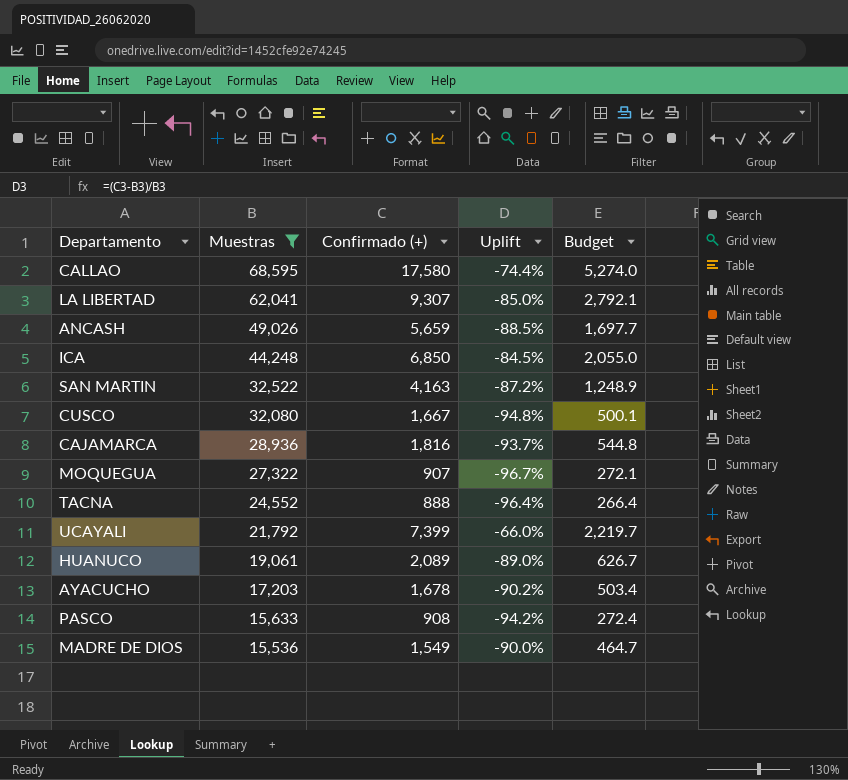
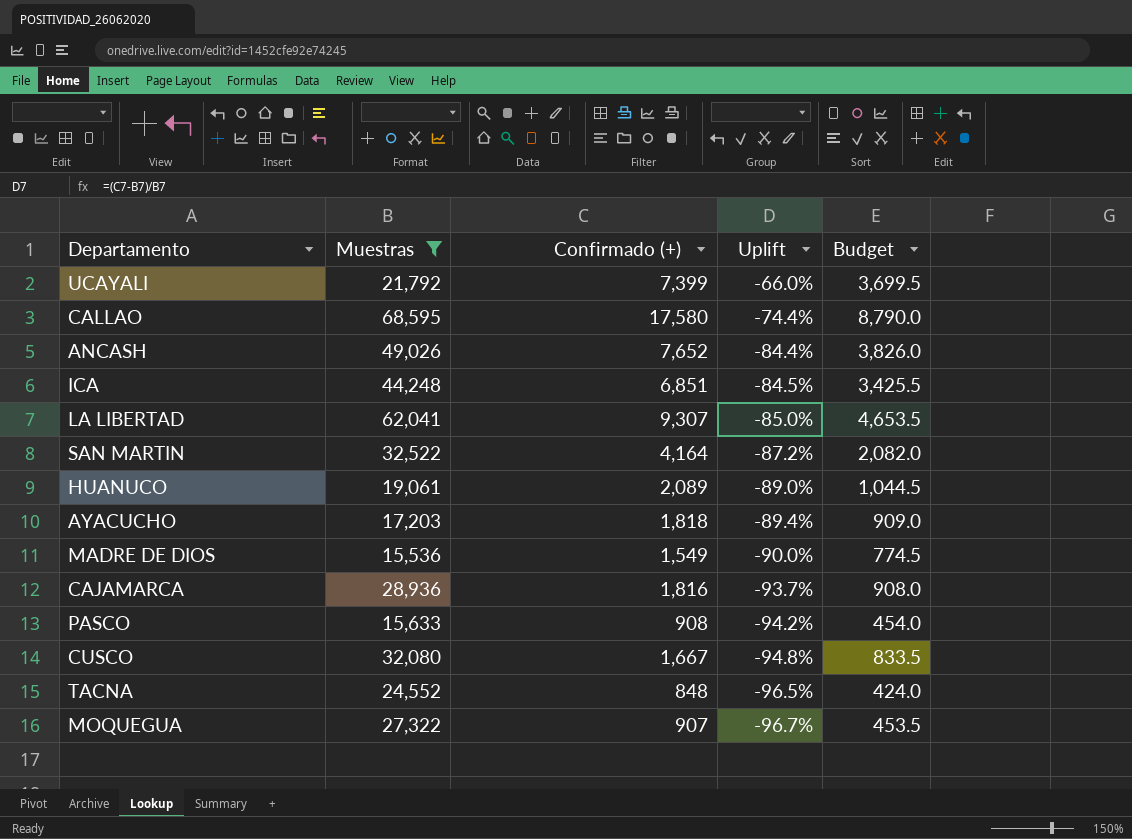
row order: Muestras descending -> Uplift descending
column Budget | formula: [Confirmado (+)] * 0.3 -> [Confirmado (+)] * 0.5
ANCASH | Confirmado (+): 5,659 -> 7,652
ANCASH | Uplift: -88.5% -> -84.4%
ICA | Confirmado (+): 6,850 -> 6,851
SAN MARTIN | Confirmado (+): 4,163 -> 4,164
AYACUCHO | Confirmado (+): 1,678 -> 1,818
AYACUCHO | Uplift: -90.2% -> -89.4%
TACNA | Confirmado (+): 888 -> 848
TACNA | Uplift: -96.4% -> -96.5%

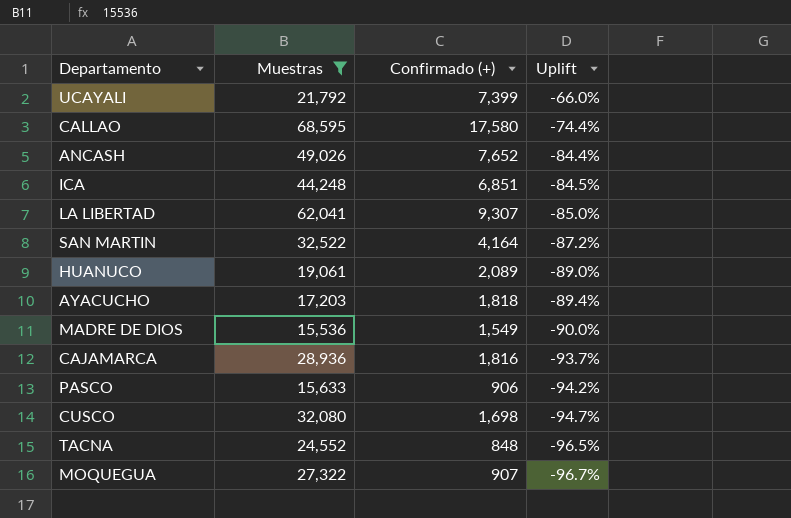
column Budget | formula: [Confirmado (+)] * 0.5 -> none
PASCO | Confirmado (+): 908 -> 906
CUSCO | Confirmado (+): 1,667 -> 1,698
CUSCO | Uplift: -94.8% -> -94.7%

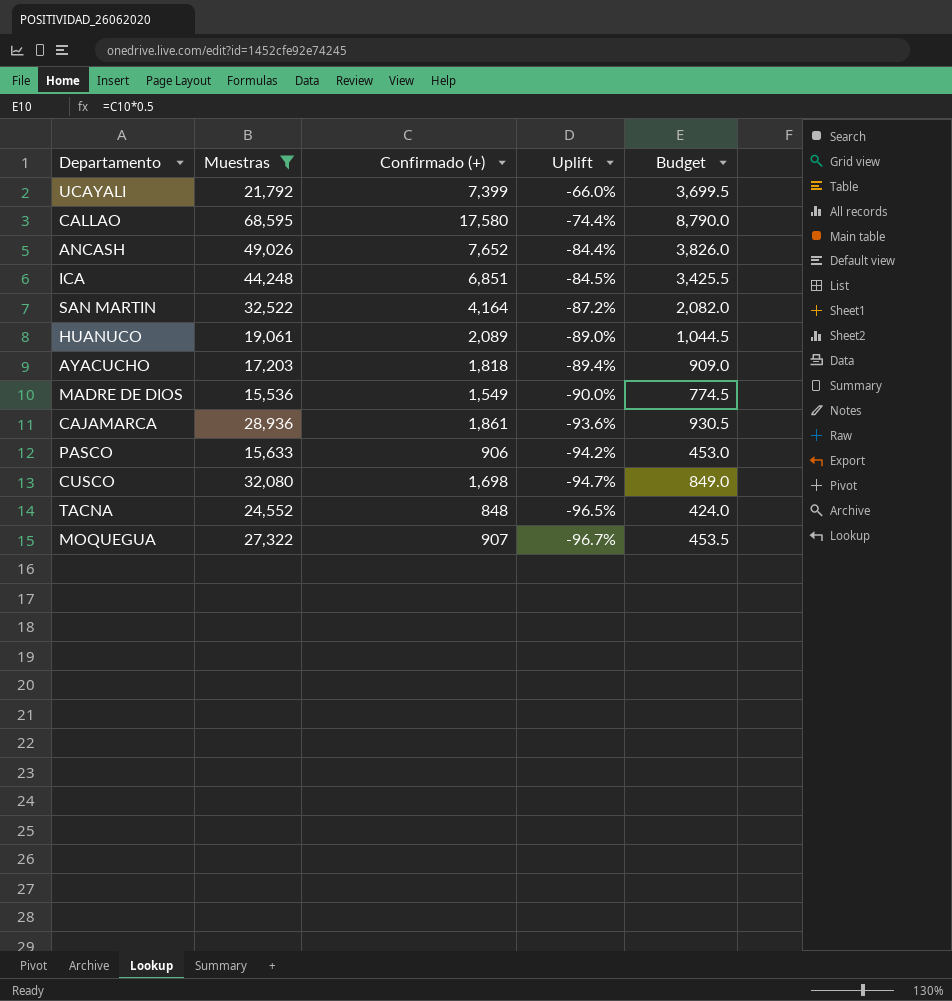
column Budget | formula: none -> [Confirmado (+)] * 0.5
row LA LIBERTAD: 62,041 | 9,307 | -85.0% -> none
CAJAMARCA | Confirmado (+): 1,816 -> 1,861
CAJAMARCA | Uplift: -93.7% -> -93.6%

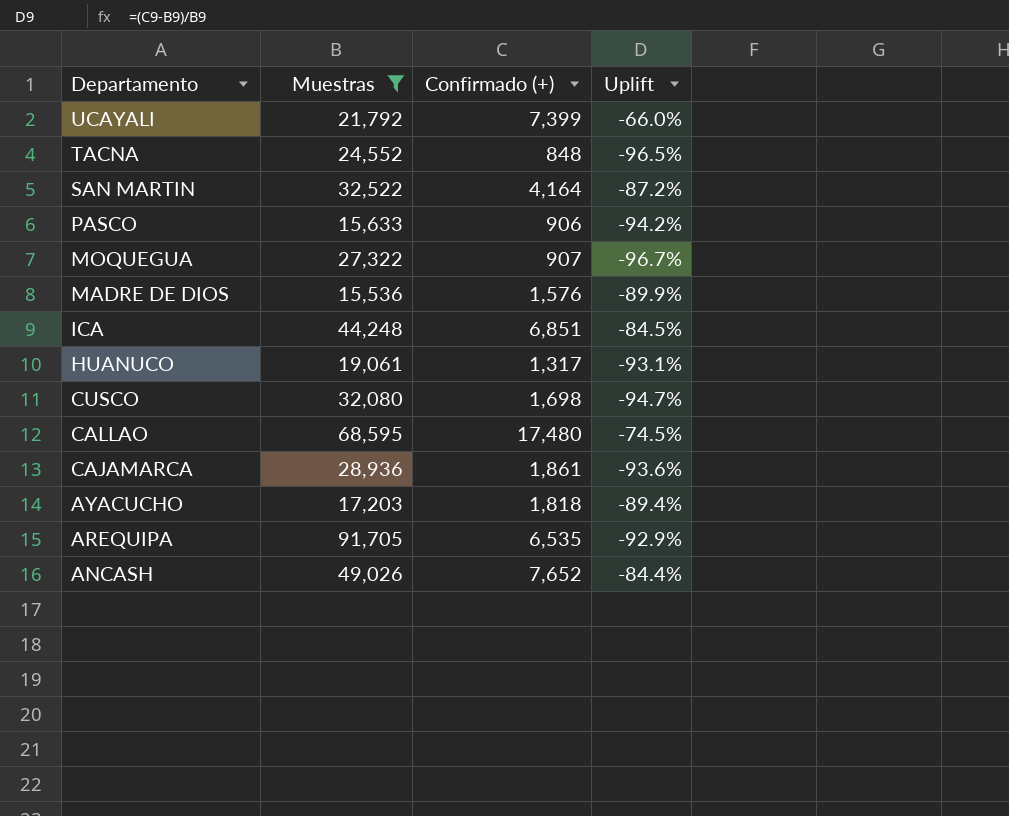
row order: Uplift descending -> Departamento descending
column Budget | formula: [Confirmado (+)] * 0.5 -> none
MADRE DE DIOS | Confirmado (+): 1,549 -> 1,576
MADRE DE DIOS | Uplift: -90.0% -> -89.9%
HUANUCO | Confirmado (+): 2,089 -> 1,317
HUANUCO | Uplift: -89.0% -> -93.1%
CALLAO | Confirmado (+): 17,580 -> 17,480
CALLAO | Uplift: -74.4% -> -74.5%
row AREQUIPA: none -> 91,705 | 6,535 | -92.9%

